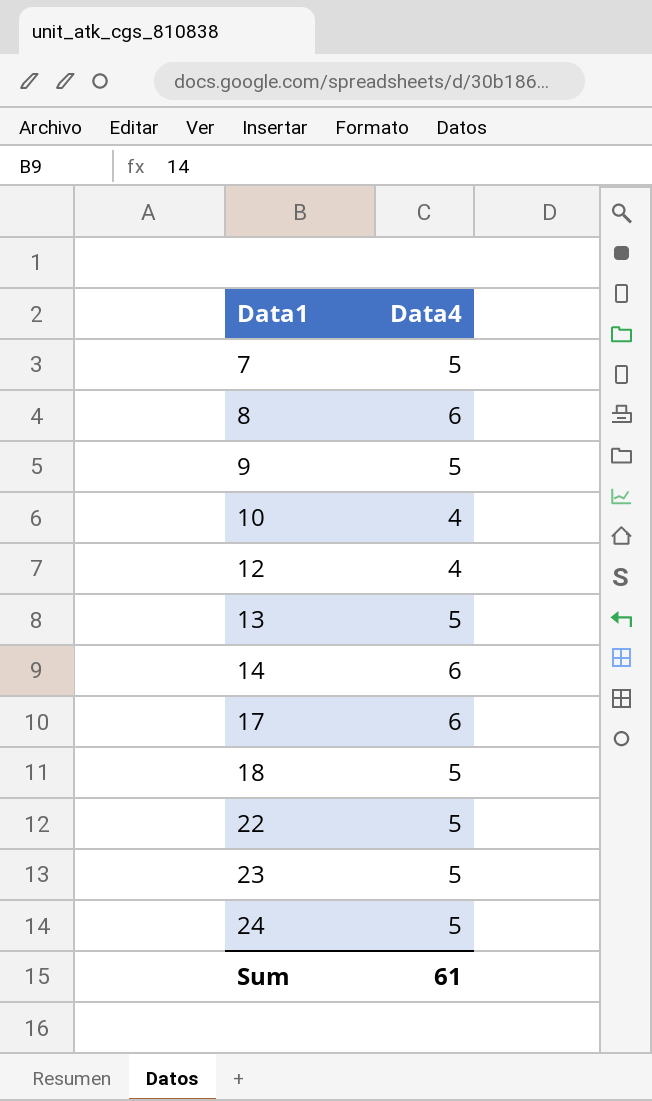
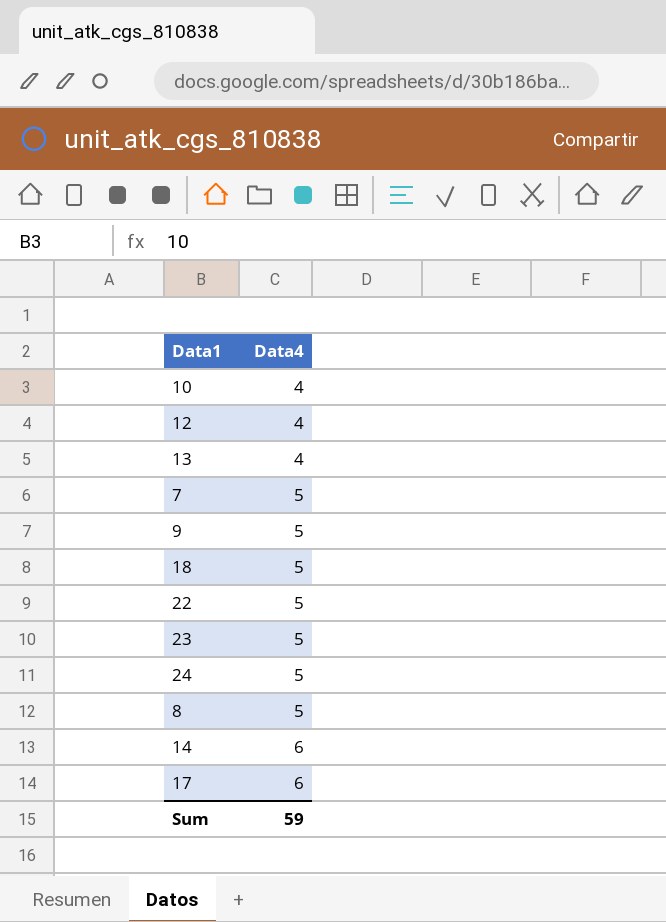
row order: Data1 ascending -> Data4 ascending
13 | Data4: 5 -> 4
8 | Data4: 6 -> 5
Sum | Data4: 61 -> 59

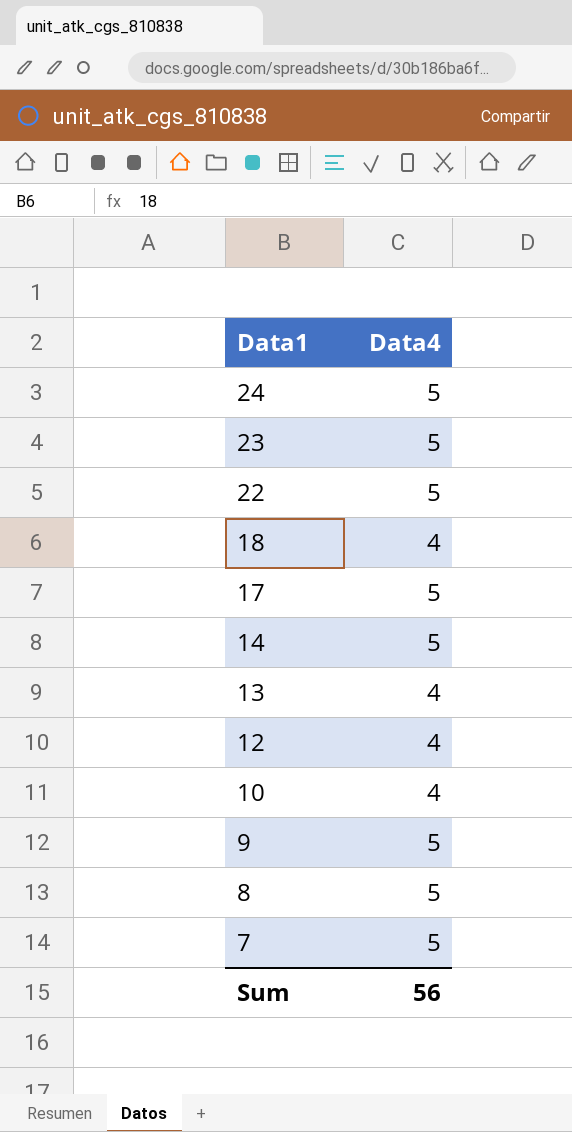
row order: Data4 ascending -> Data1 descending
18 | Data4: 5 -> 4
17 | Data4: 6 -> 5
14 | Data4: 6 -> 5
Sum | Data4: 59 -> 56

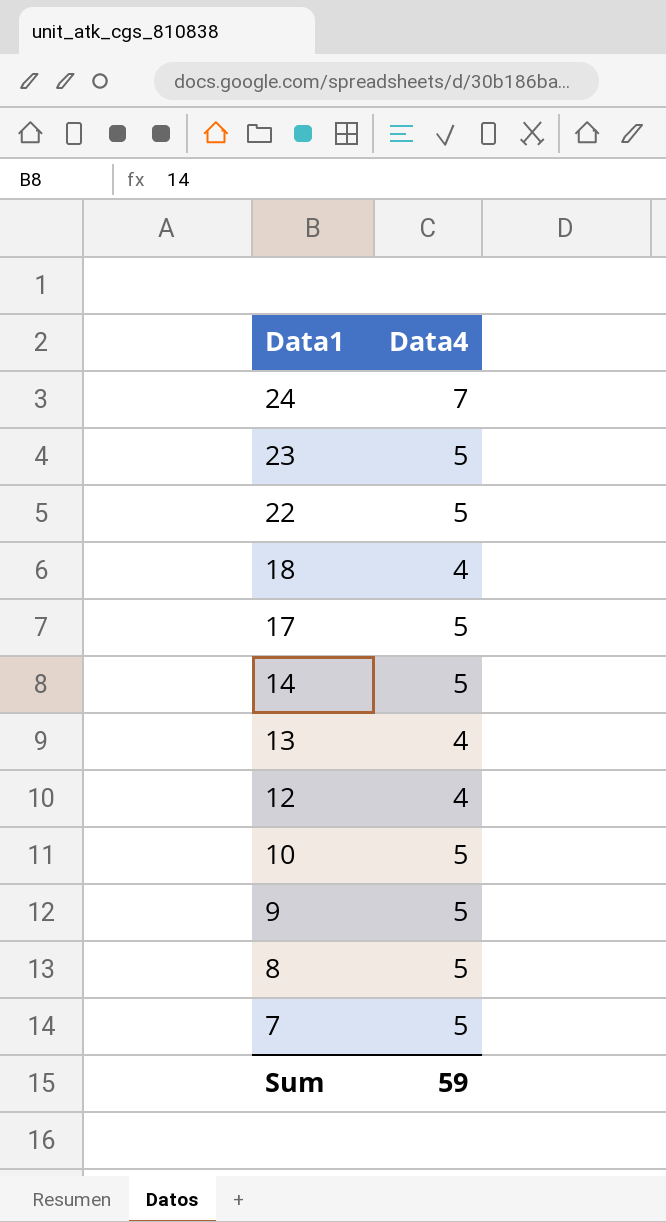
24 | Data4: 5 -> 7
10 | Data4: 4 -> 5
Sum | Data4: 56 -> 59

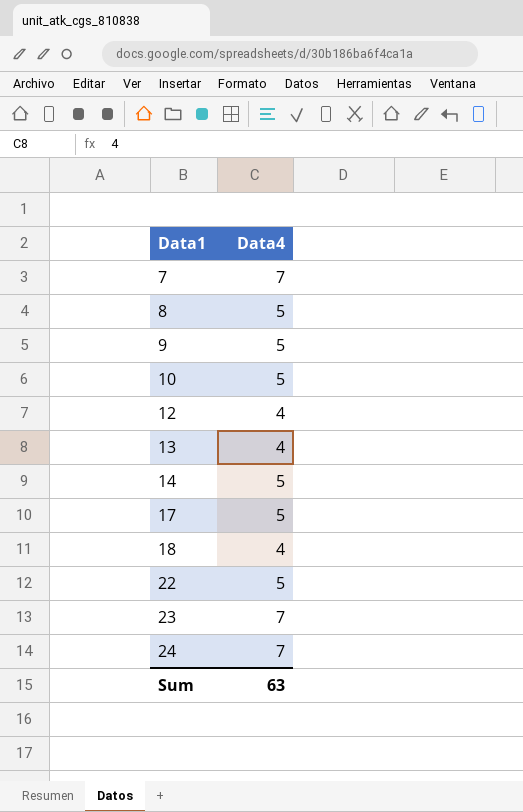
row order: Data1 descending -> Data1 ascending
7 | Data4: 5 -> 7
23 | Data4: 5 -> 7
Sum | Data4: 59 -> 63

